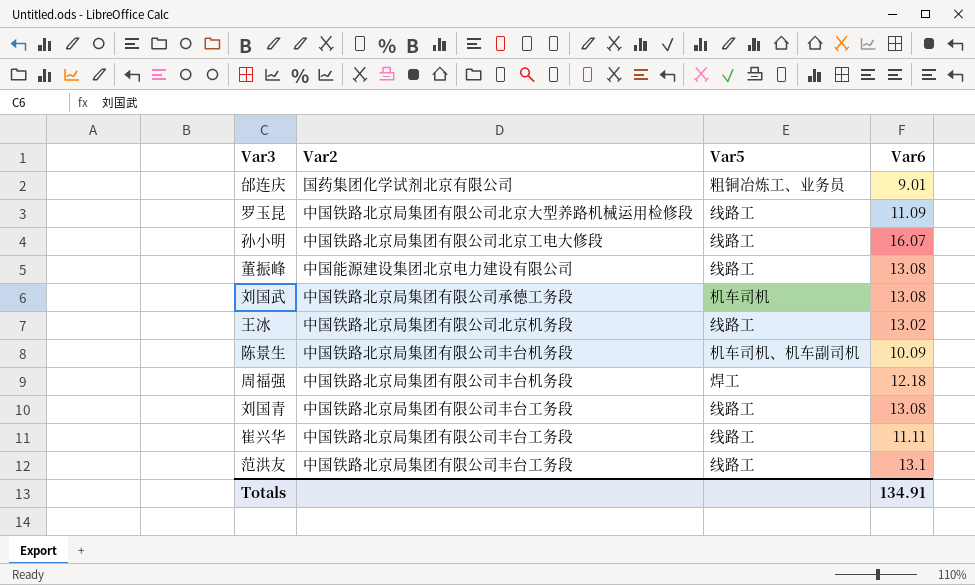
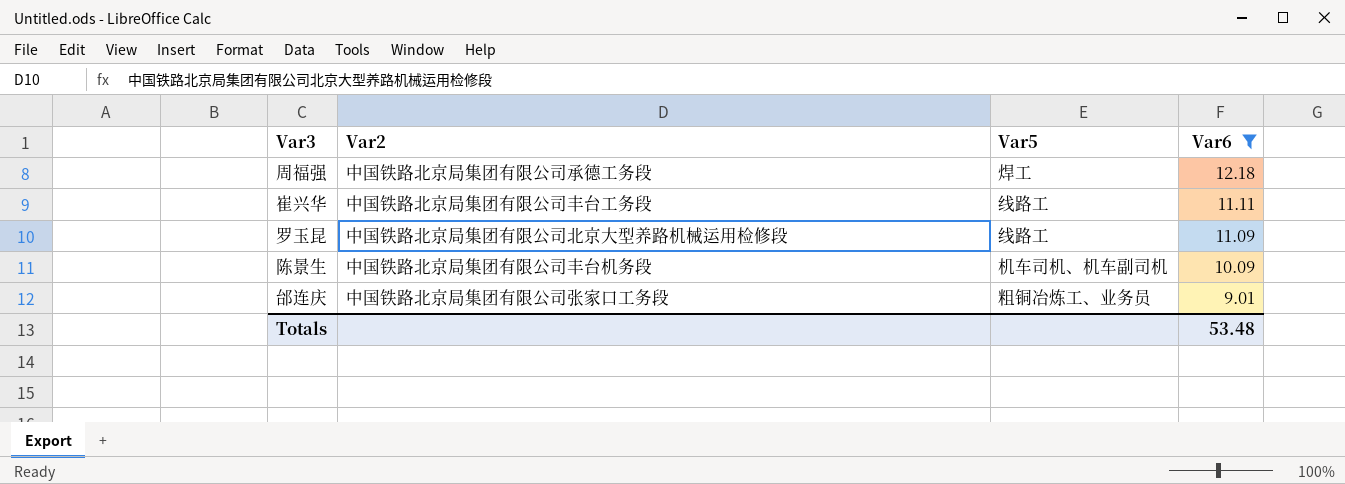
filter: none -> Var6 <= 12.18
row order: none -> Var6 descending
周福强 | Var2: 中国铁路北京局集团有限公司丰台机务段 -> 中国铁路北京局集团有限公司承德工务段
邰连庆 | Var2: 国药集团化学试剂北京有限公司 -> 中国铁路北京局集团有限公司张家口工务段
Totals | Var6: 134.91 -> 53.48

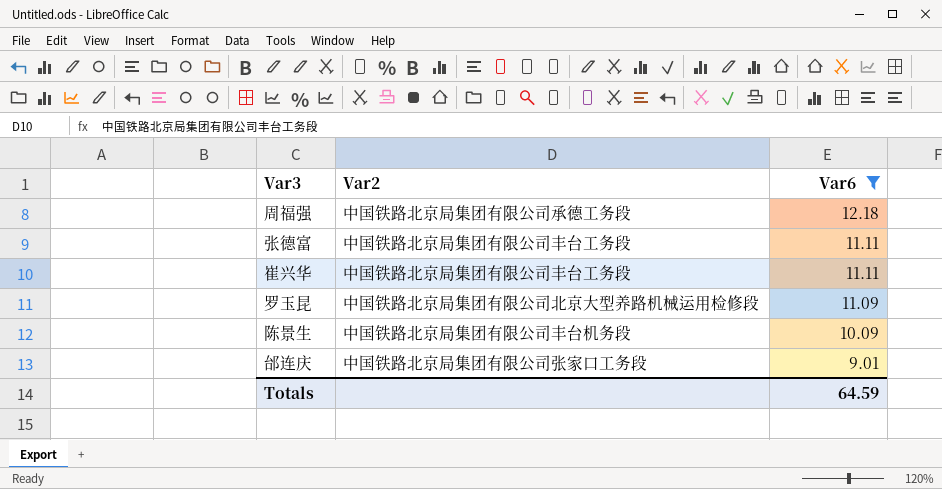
column Var5 | position: 3 -> none
row 张德富: none -> 中国铁路北京局集团有限公司丰台工务段 | 11.11
Totals | Var6: 53.48 -> 64.59

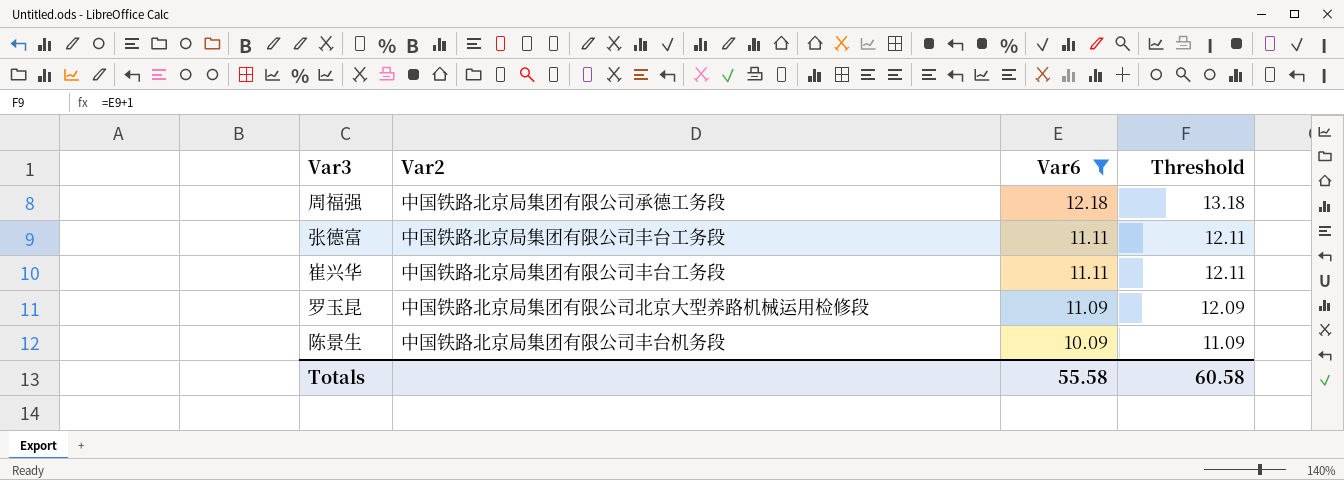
column Threshold | formula: none -> [Var6] + 1
row 邰连庆: 中国铁路北京局集团有限公司张家口工务段 | 9.01 -> none
Totals | Var6: 64.59 -> 55.58

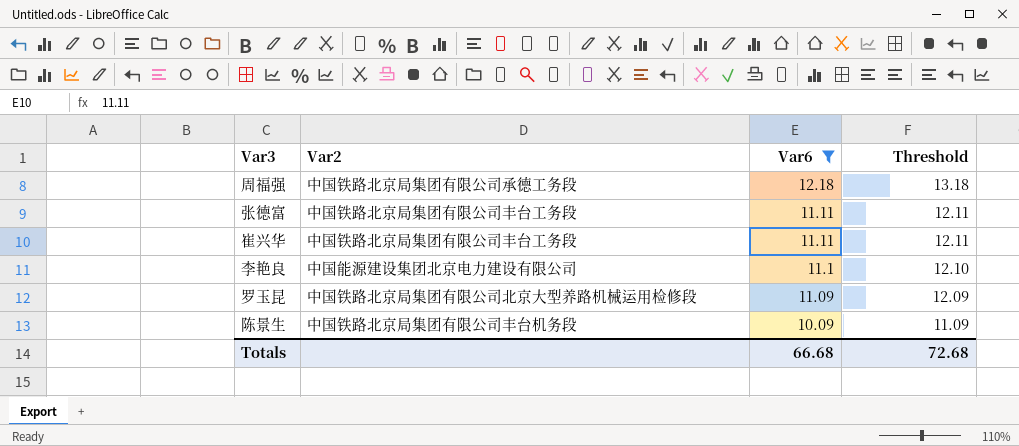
row 李艳良: none -> 中国能源建设集团北京电力建设有限公司 | 11.1 | 12.10
Totals | Var6: 55.58 -> 66.68
Totals | Threshold: 60.58 -> 72.68

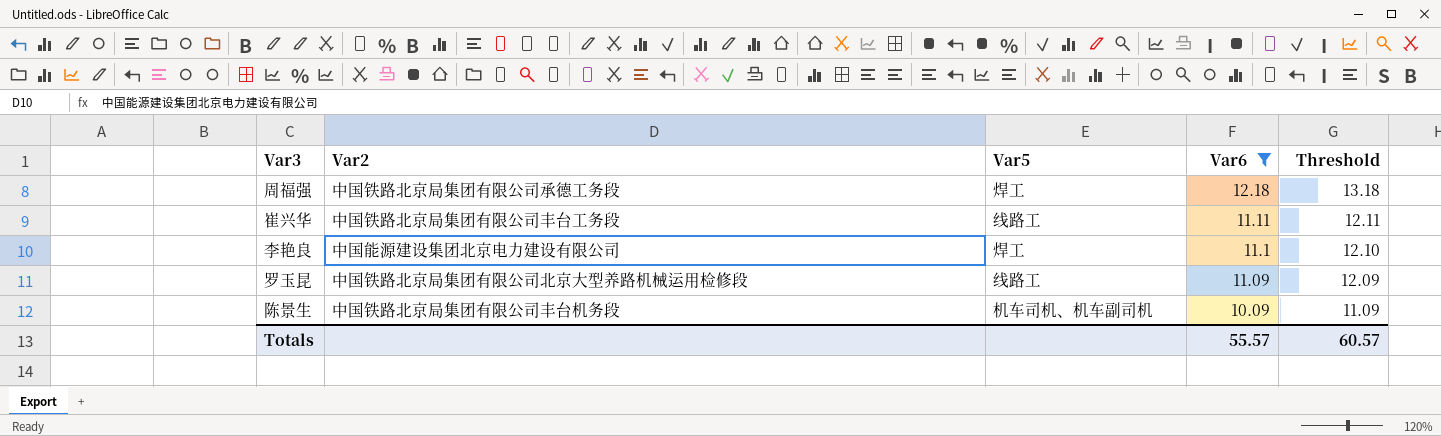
column Var5 | position: none -> 3
row 张德富: 中国铁路北京局集团有限公司丰台工务段 | 11.11 | 12.11 -> none
Totals | Var6: 66.68 -> 55.57
Totals | Threshold: 72.68 -> 60.57

